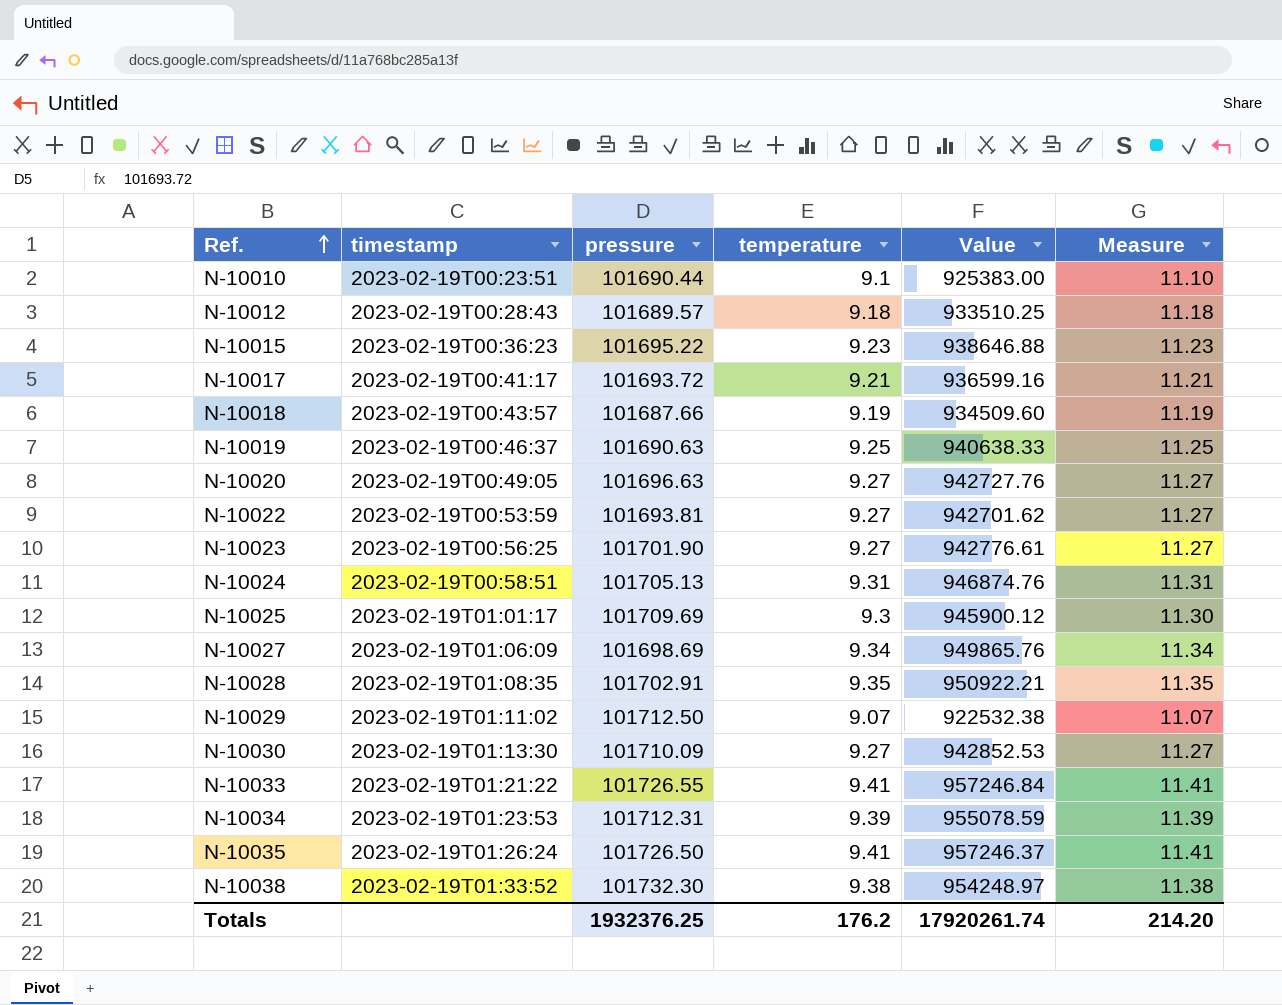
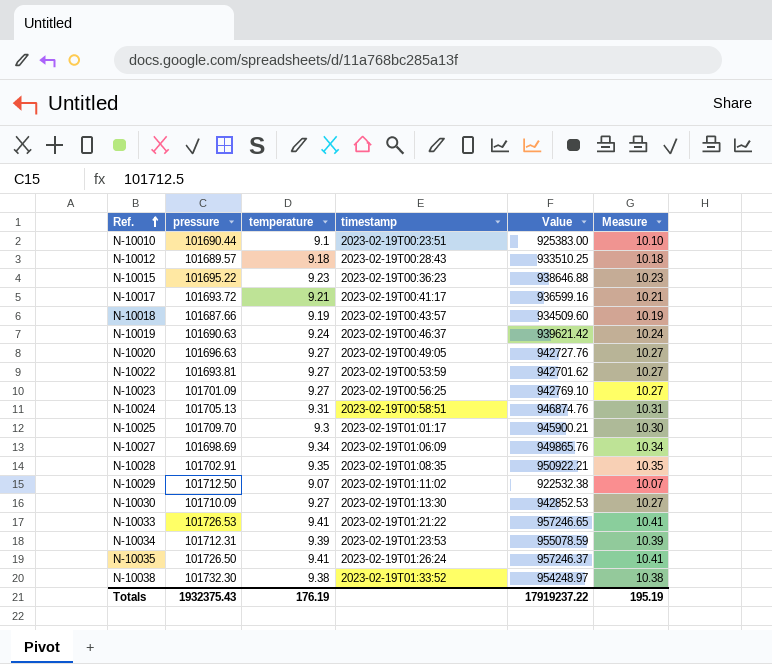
column timestamp | position: 2 -> 4
column Measure | formula: [temperature] + 2 -> [temperature] + 1
N-10019 | temperature: 9.25 -> 9.24
N-10019 | Value: 940638.33 -> 939621.42
N-10023 | pressure: 101701.90 -> 101701.09
N-10023 | Value: 942776.61 -> 942769.10
N-10025 | pressure: 101709.69 -> 101709.70
N-10025 | Value: 945900.12 -> 945900.21
N-10033 | pressure: 101726.55 -> 101726.53
N-10033 | Value: 957246.84 -> 957246.65
Totals | pressure: 1932376.25 -> 1932375.43
Totals | temperature: 176.2 -> 176.19
Totals | Value: 17920261.74 -> 17919237.22
Totals | Measure: 214.20 -> 195.19

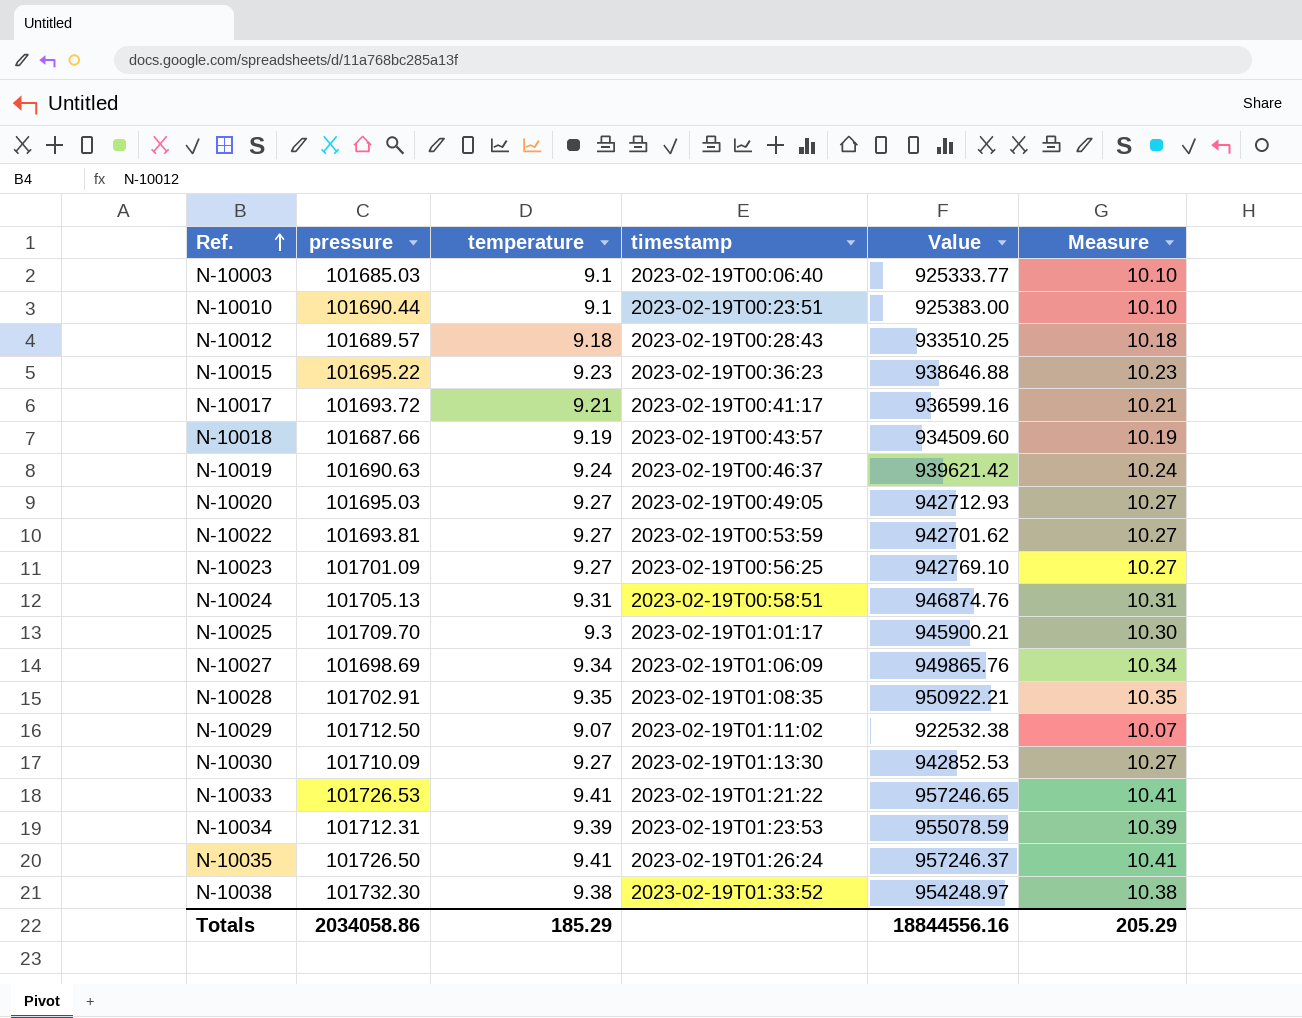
row N-10003: none -> 101685.03 | 9.1 | 2023-02-19T00:06:40 | 925333.77 | 10.10
N-10020 | pressure: 101696.63 -> 101695.03
N-10020 | Value: 942727.76 -> 942712.93
Totals | pressure: 1932375.43 -> 2034058.86
Totals | temperature: 176.19 -> 185.29
Totals | Value: 17919237.22 -> 18844556.16
Totals | Measure: 195.19 -> 205.29

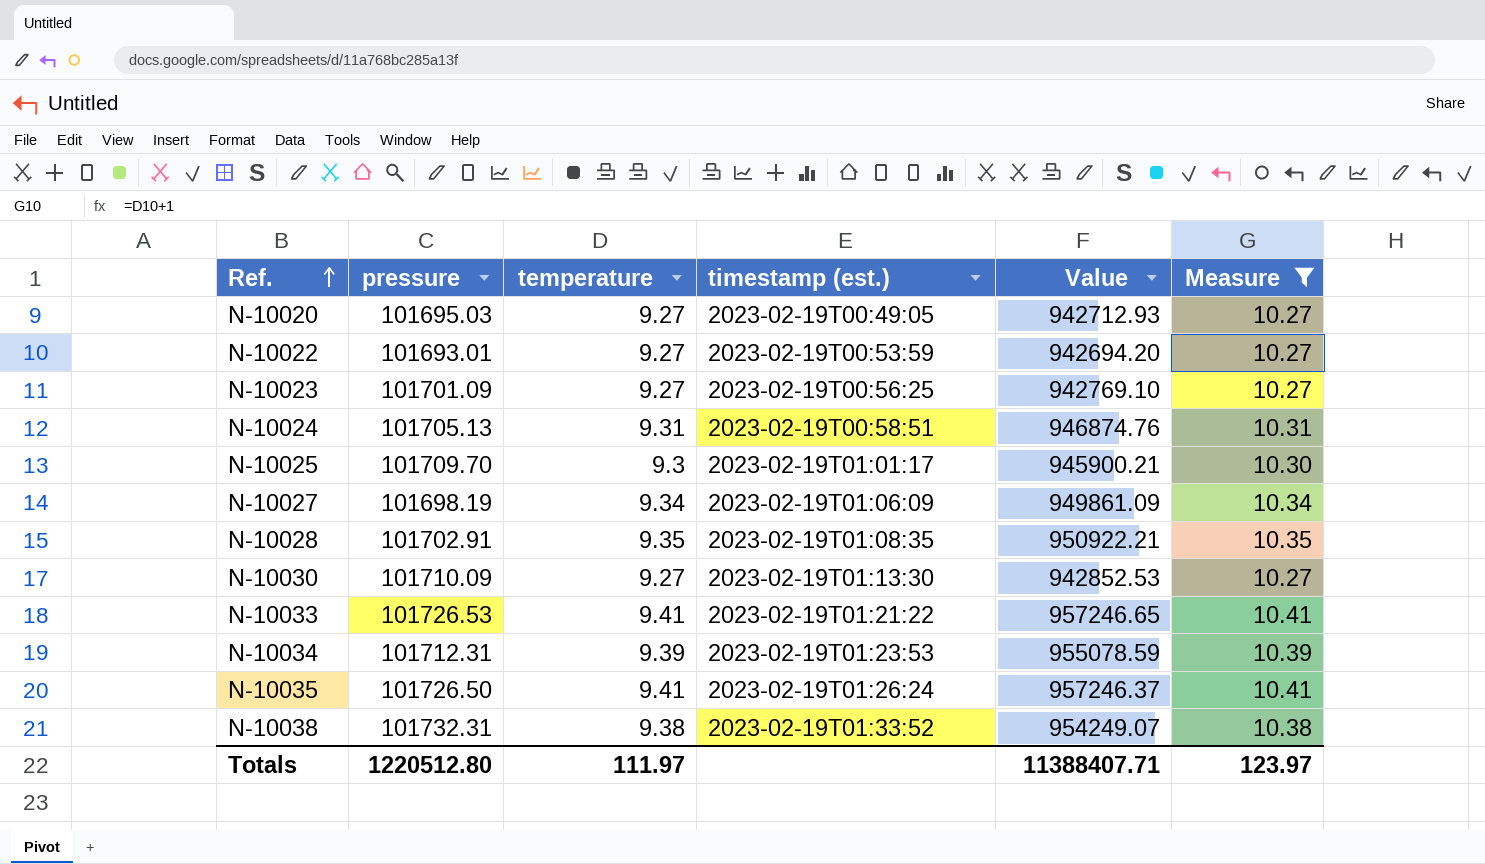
filter: none -> Measure >= 10.27
column name: timestamp -> timestamp (est.)
N-10022 | pressure: 101693.81 -> 101693.01
N-10022 | Value: 942701.62 -> 942694.20
N-10027 | pressure: 101698.69 -> 101698.19
N-10027 | Value: 949865.76 -> 949861.09
N-10038 | pressure: 101732.30 -> 101732.31
N-10038 | Value: 954248.97 -> 954249.07
Totals | pressure: 2034058.86 -> 1220512.80
Totals | temperature: 185.29 -> 111.97
Totals | Value: 18844556.16 -> 11388407.71
Totals | Measure: 205.29 -> 123.97

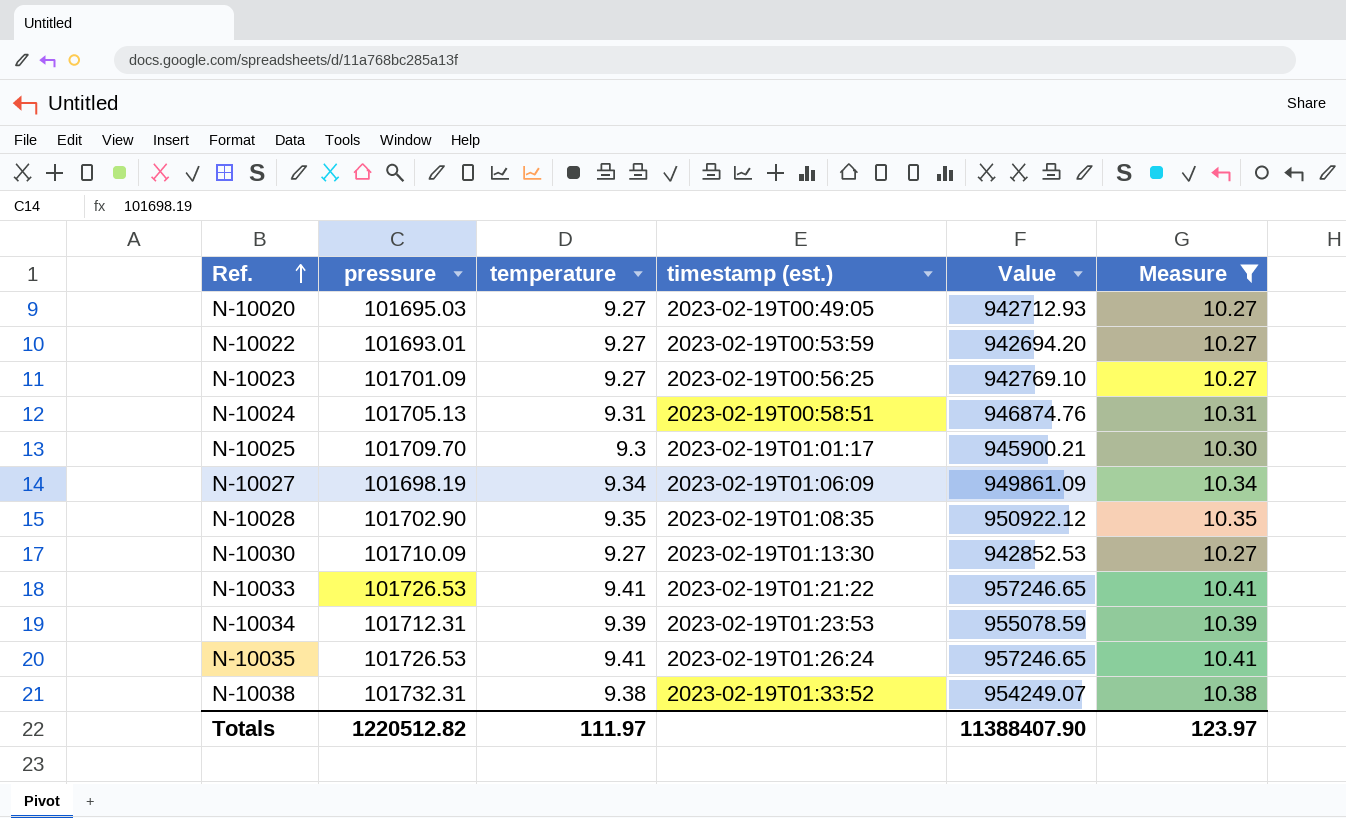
N-10028 | pressure: 101702.91 -> 101702.90
N-10028 | Value: 950922.21 -> 950922.12
N-10035 | pressure: 101726.50 -> 101726.53
N-10035 | Value: 957246.37 -> 957246.65
Totals | pressure: 1220512.80 -> 1220512.82
Totals | Value: 11388407.71 -> 11388407.90

